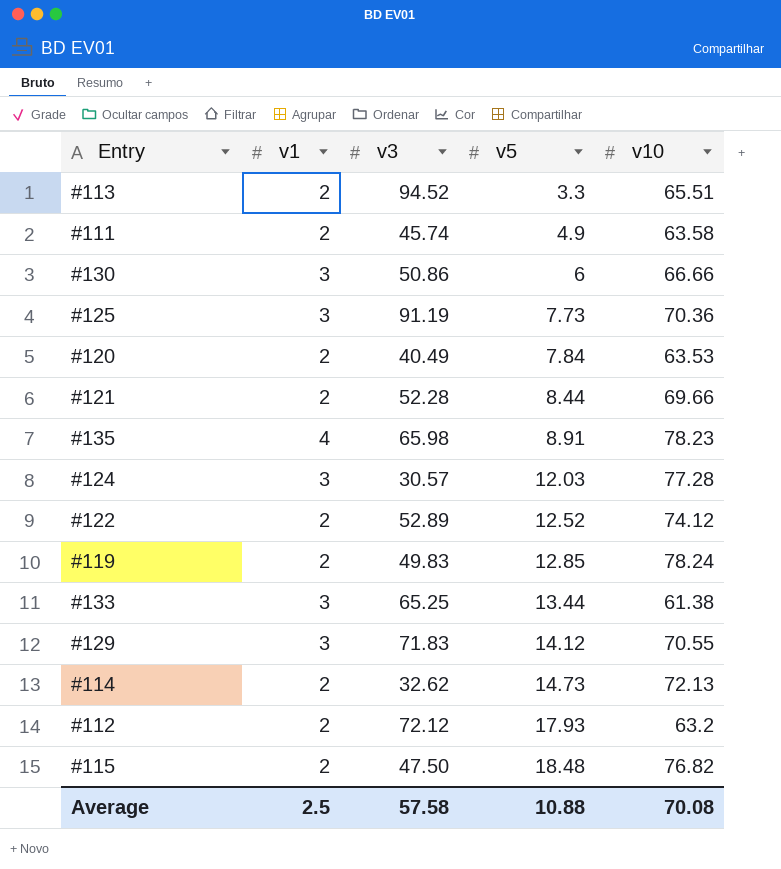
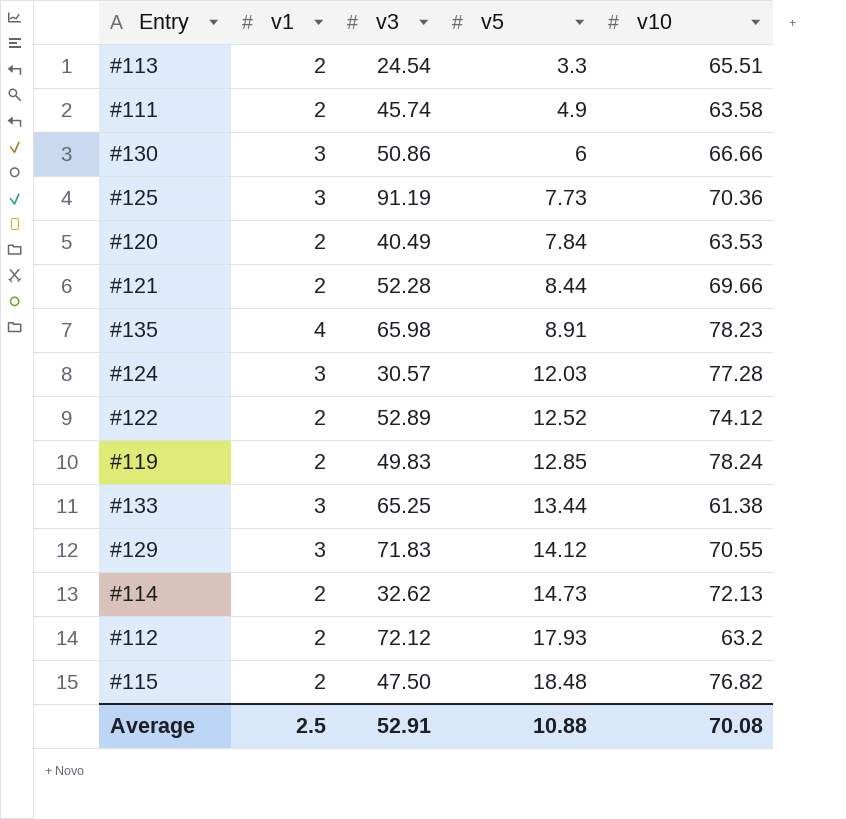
#113 | v3: 94.52 -> 24.54
Average | v3: 57.58 -> 52.91

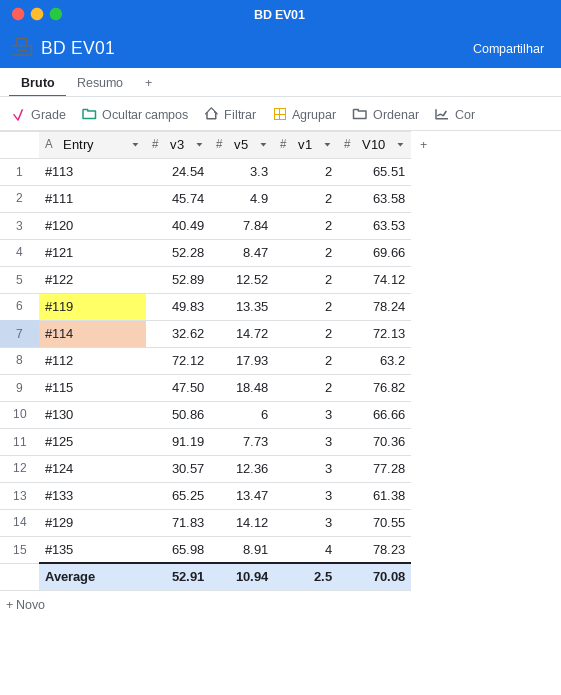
row order: v5 ascending -> v1 ascending
column v1 | position: 2 -> 4
column name: v10 -> V10
#121 | v5: 8.44 -> 8.47
#119 | v5: 12.85 -> 13.35
#114 | v5: 14.73 -> 14.72
#124 | v5: 12.03 -> 12.36
#133 | v5: 13.44 -> 13.47
Average | v5: 10.88 -> 10.94

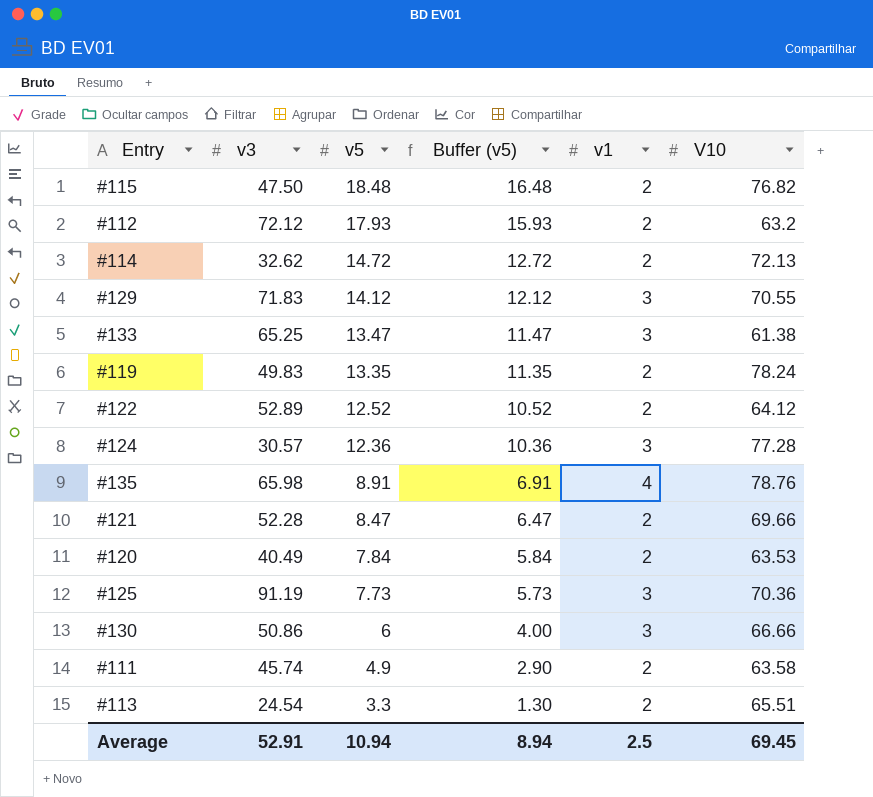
row order: v1 ascending -> v5 descending
column Buffer (v5) | formula: none -> [v5] - 2
#122 | V10: 74.12 -> 64.12
#135 | V10: 78.23 -> 78.76
Average | V10: 70.08 -> 69.45

